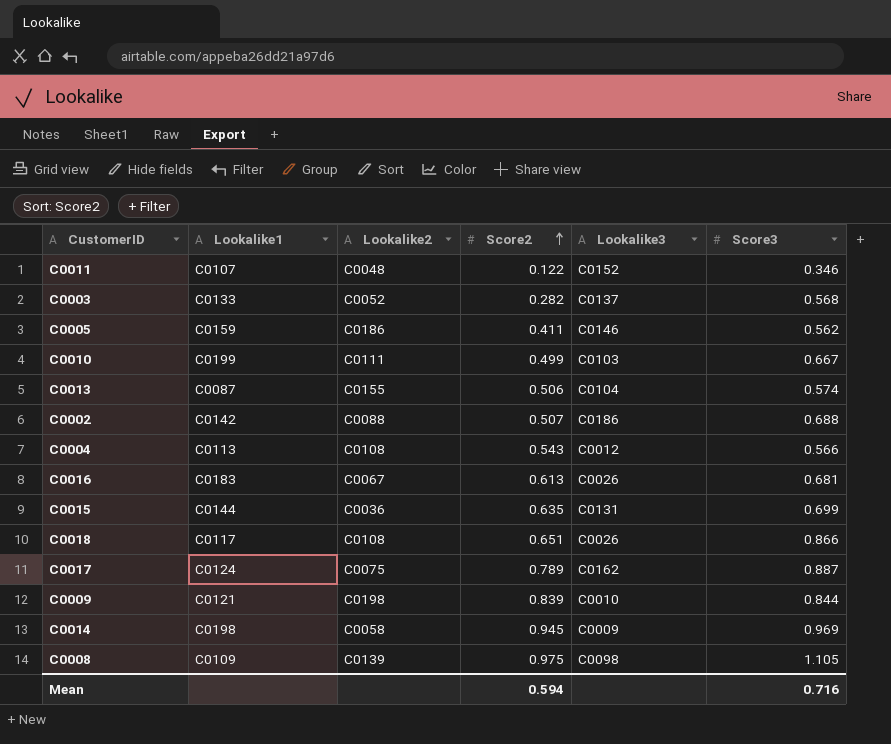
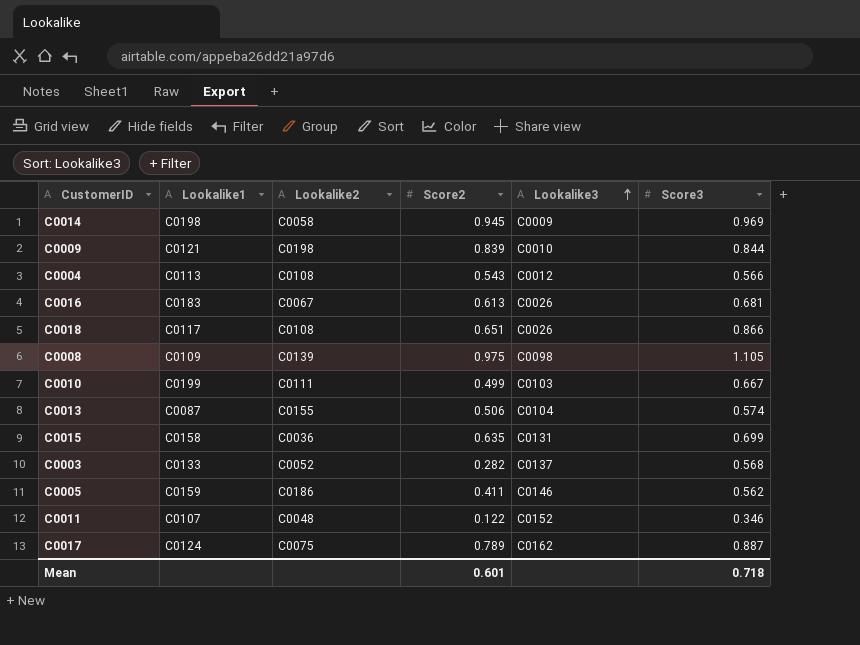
row order: Score2 ascending -> Lookalike3 ascending
row C0002: C0142 | C0088 | 0.507 | C0186 | 0.688 -> none
C0015 | Lookalike1: C0144 -> C0158
Mean | Score2: 0.594 -> 0.601
Mean | Score3: 0.716 -> 0.718

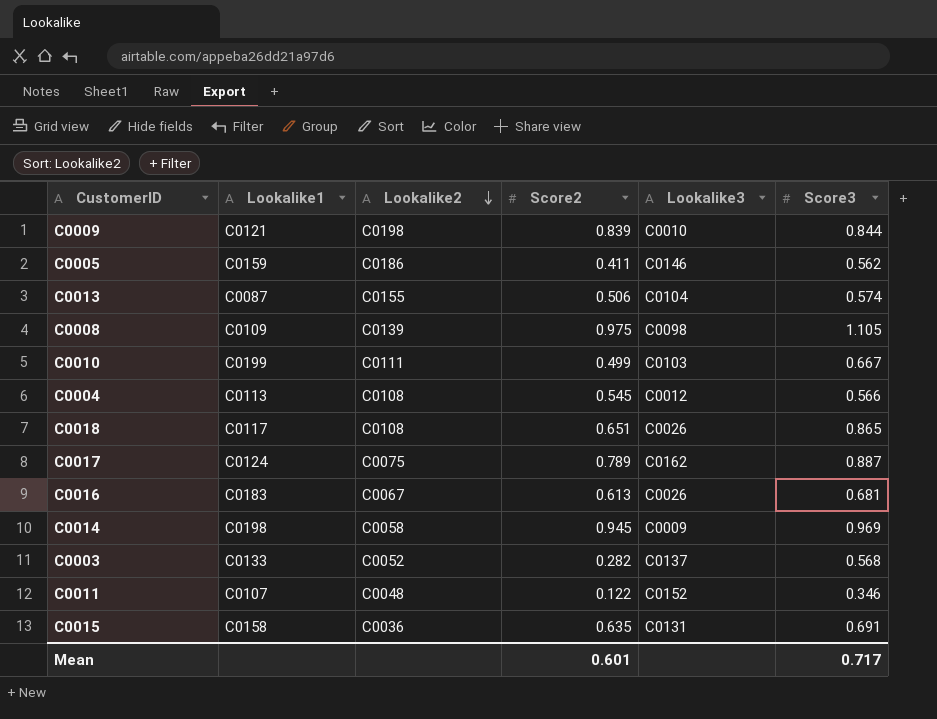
row order: Lookalike3 ascending -> Lookalike2 descending
C0004 | Score2: 0.543 -> 0.545
C0018 | Score3: 0.866 -> 0.865
C0015 | Score3: 0.699 -> 0.691
Mean | Score3: 0.718 -> 0.717

